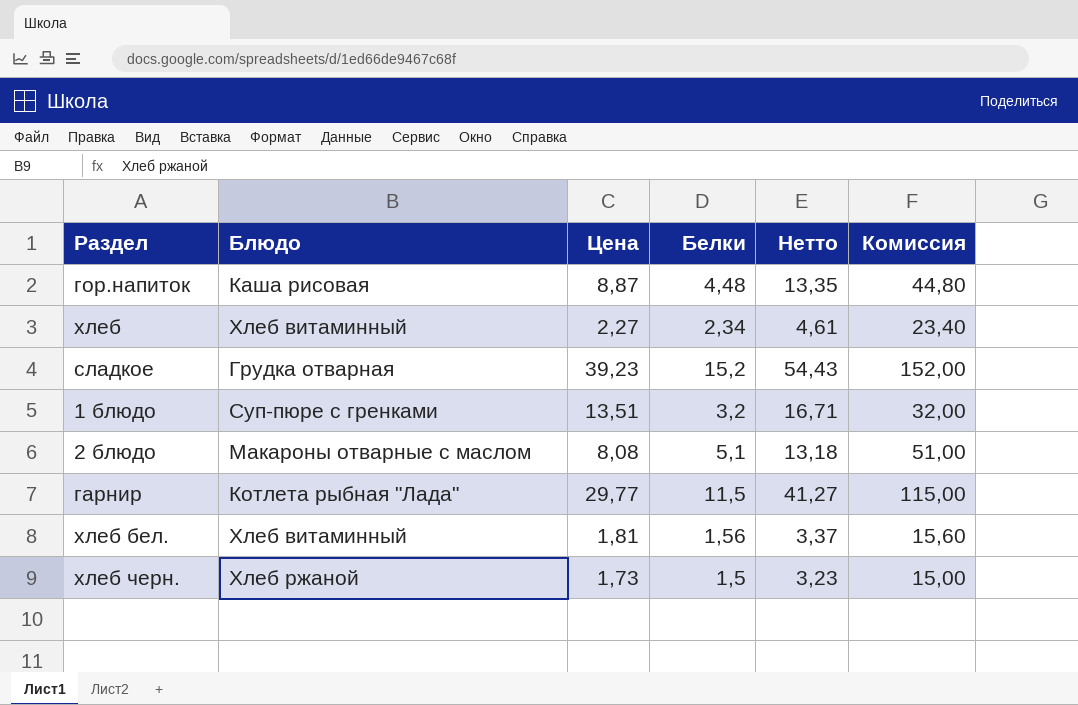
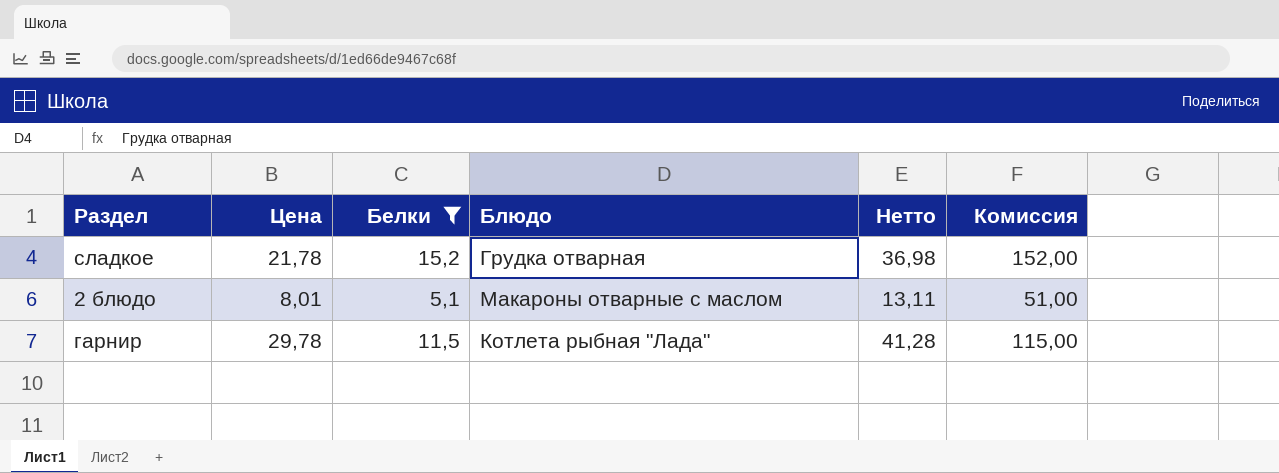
filter: none -> Белки >= 5,1
column Блюдо | position: 2 -> 4
сладкое | Цена: 39,23 -> 21,78
сладкое | Нетто: 54,43 -> 36,98
2 блюдо | Цена: 8,08 -> 8,01
2 блюдо | Нетто: 13,18 -> 13,11
гарнир | Цена: 29,77 -> 29,78
гарнир | Нетто: 41,27 -> 41,28

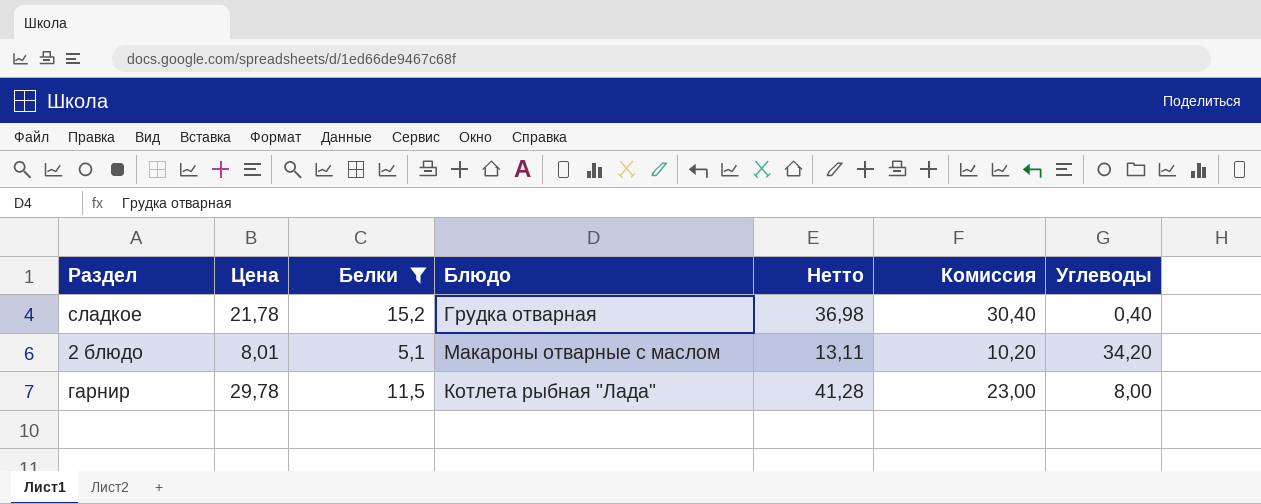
column Комиссия | formula: [Белки] * 10 -> [Белки] * 2
column Углеводы | position: none -> 7

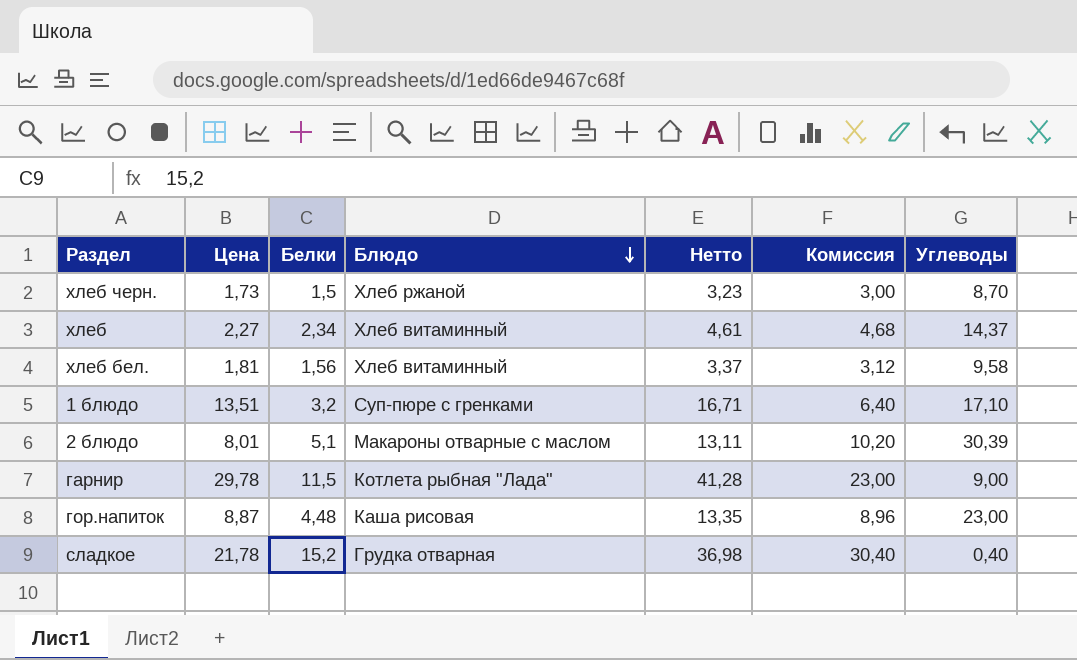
filter: Белки >= 5,1 -> none
row order: none -> Блюдо descending
2 блюдо | Углеводы: 34,20 -> 30,39
гарнир | Углеводы: 8,00 -> 9,00

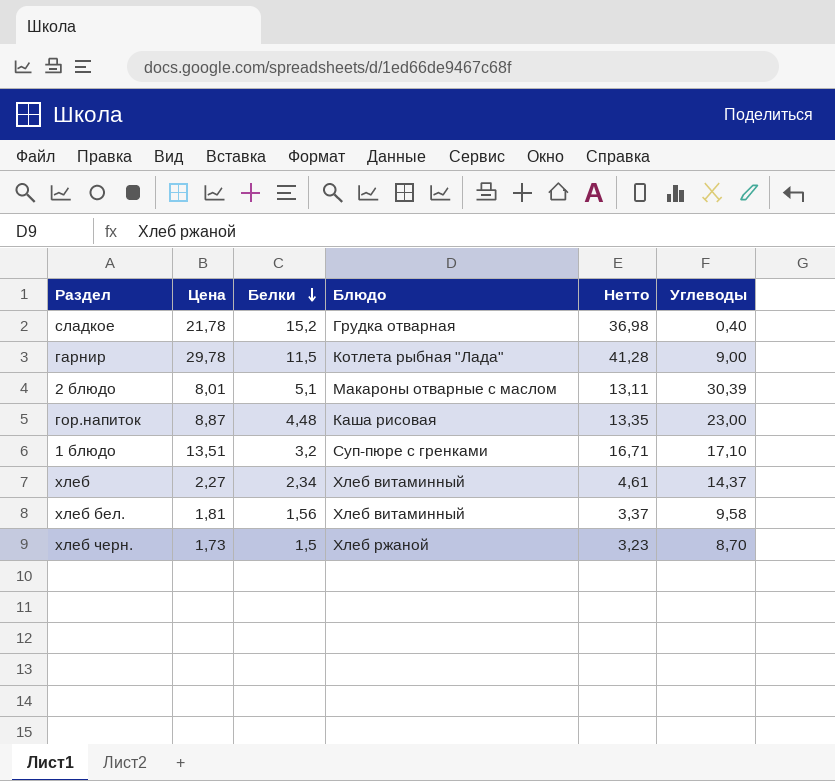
row order: Блюдо descending -> Белки descending
column Комиссия | formula: [Белки] * 2 -> none

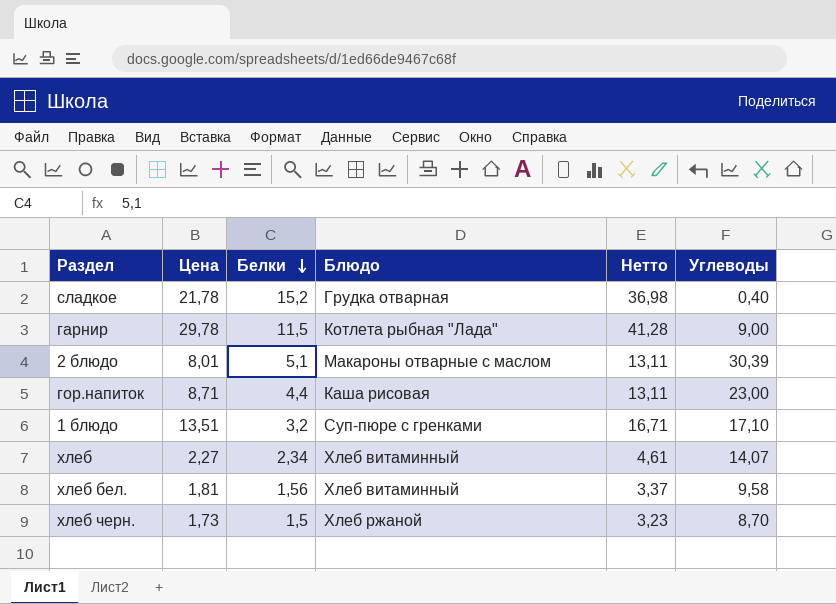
гор.напиток | Цена: 8,87 -> 8,71
гор.напиток | Белки: 4,48 -> 4,4
гор.напиток | Нетто: 13,35 -> 13,11
хлеб | Углеводы: 14,37 -> 14,07

